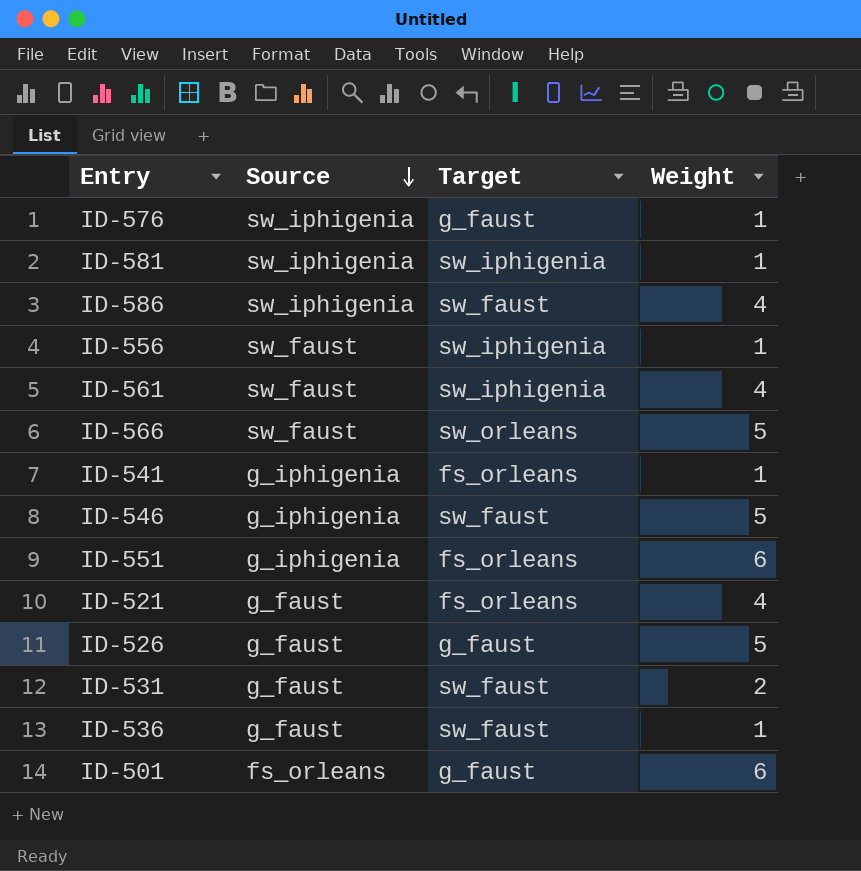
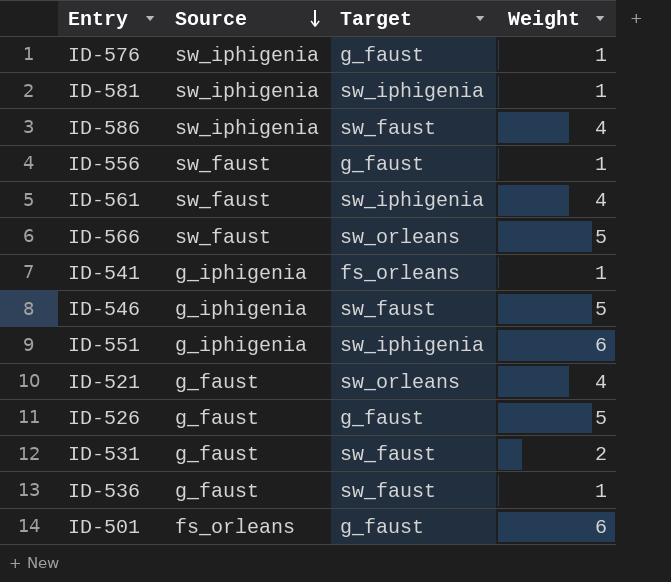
ID-556 | Target: sw_iphigenia -> g_faust
ID-551 | Target: fs_orleans -> sw_iphigenia
ID-521 | Target: fs_orleans -> sw_orleans

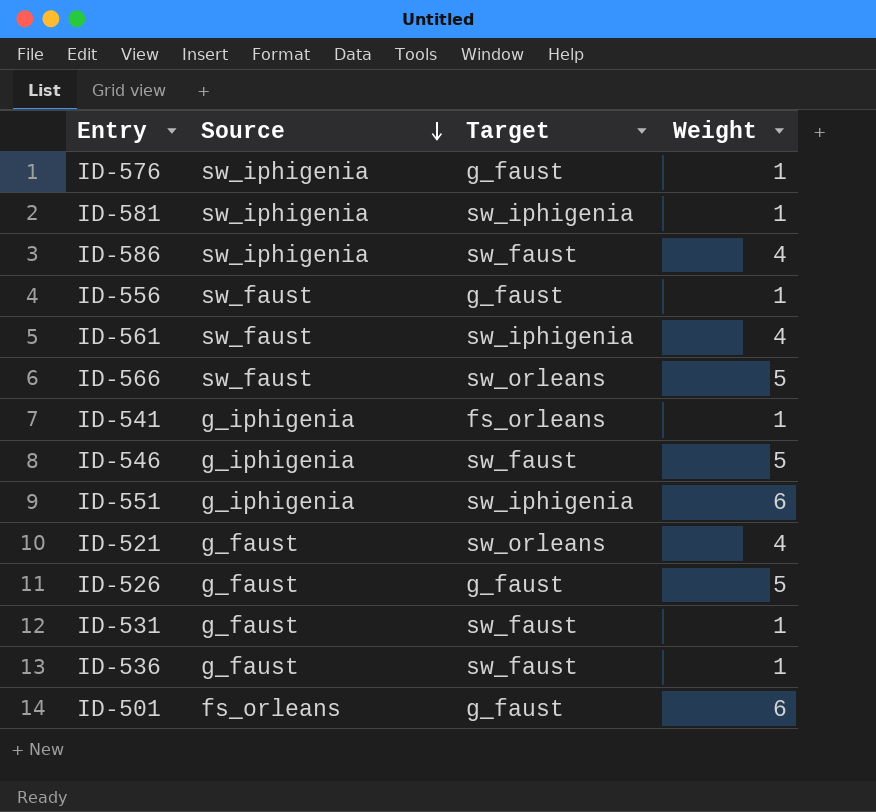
ID-531 | Weight: 2 -> 1

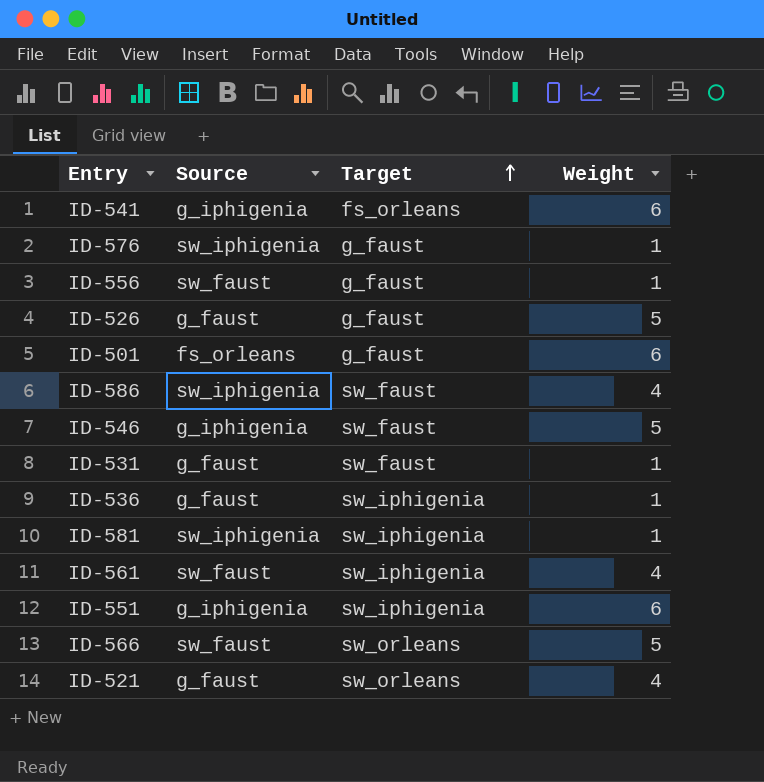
row order: Source descending -> Target ascending
ID-541 | Weight: 1 -> 6
ID-536 | Target: sw_faust -> sw_iphigenia

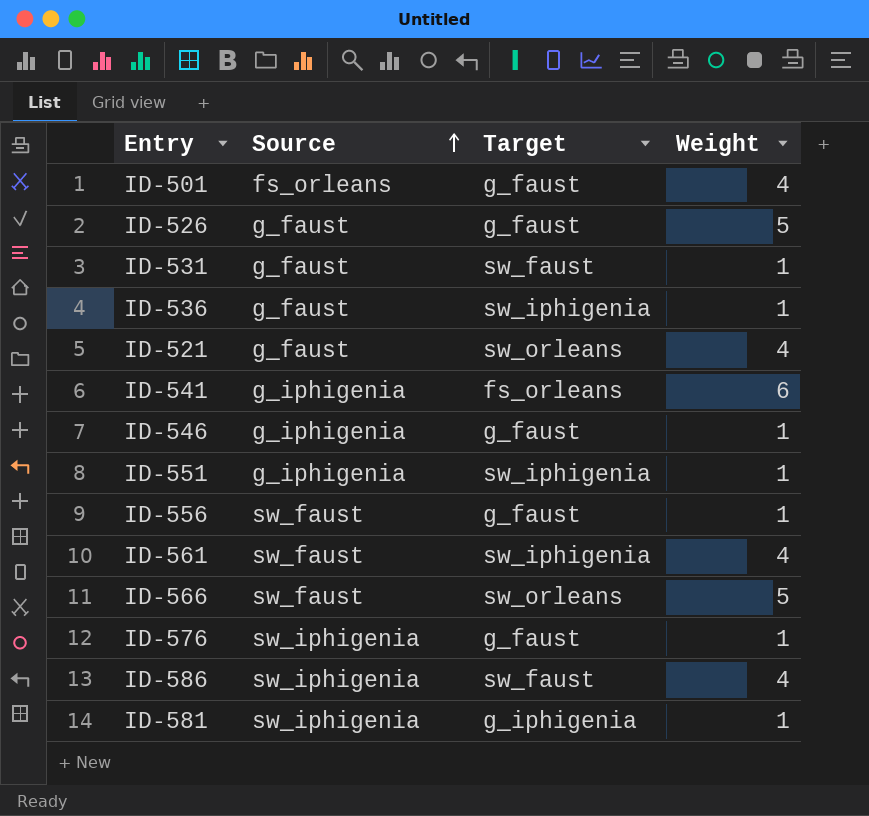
row order: Target ascending -> Source ascending
ID-501 | Weight: 6 -> 4
ID-546 | Target: sw_faust -> g_faust
ID-546 | Weight: 5 -> 1
ID-551 | Weight: 6 -> 1
ID-581 | Target: sw_iphigenia -> g_iphigenia

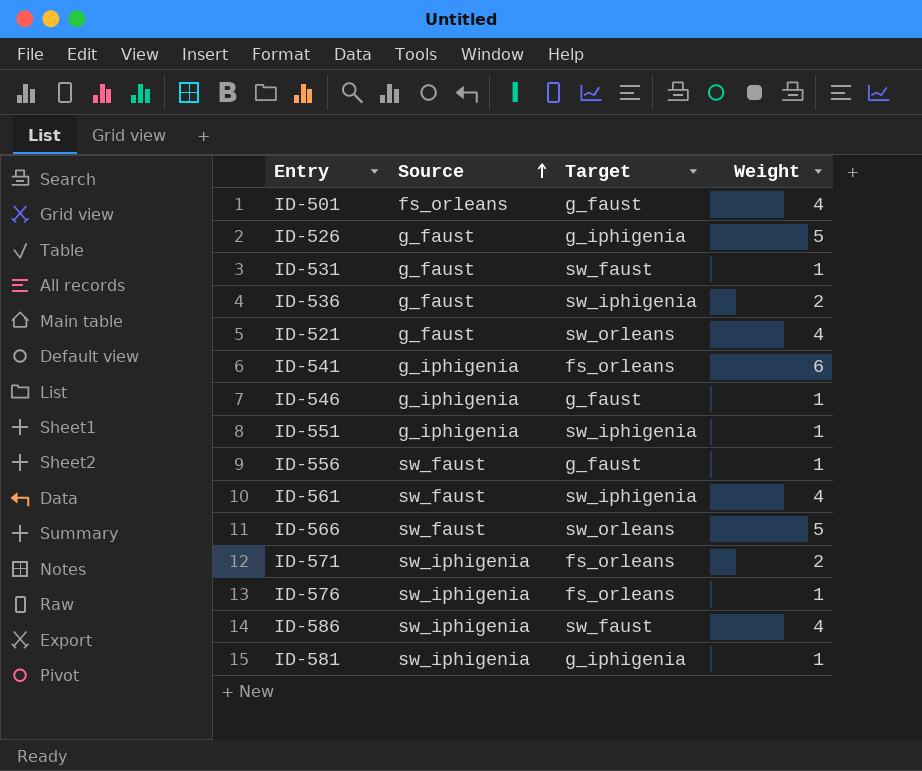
ID-526 | Target: g_faust -> g_iphigenia
ID-536 | Weight: 1 -> 2
row ID-571: none -> sw_iphigenia | fs_orleans | 2
ID-576 | Target: g_faust -> fs_orleans

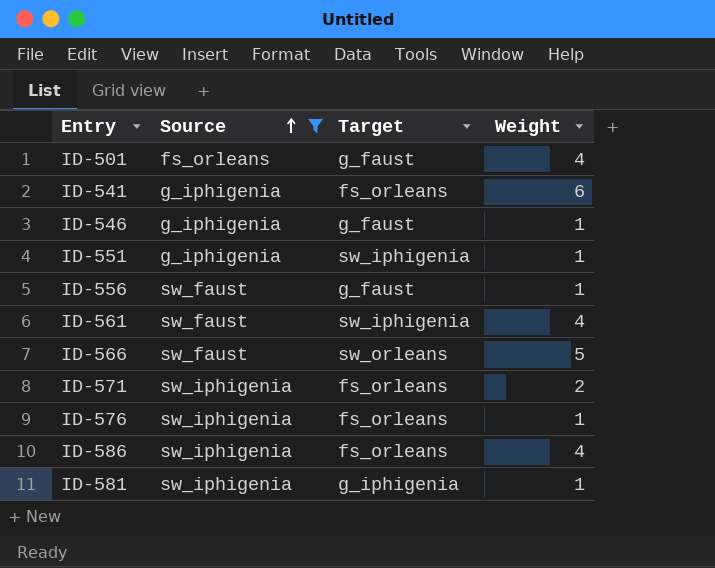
filter: none -> Source != g_faust
ID-586 | Target: sw_faust -> fs_orleans

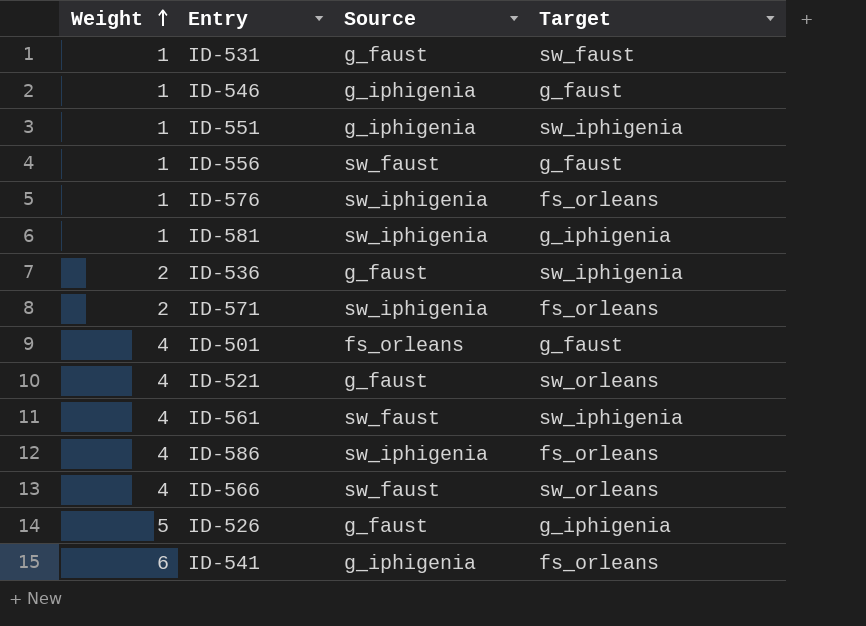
filter: Source != g_faust -> none
row order: Source ascending -> Weight ascending
column Weight | position: 4 -> 1
ID-566 | Weight: 5 -> 4

